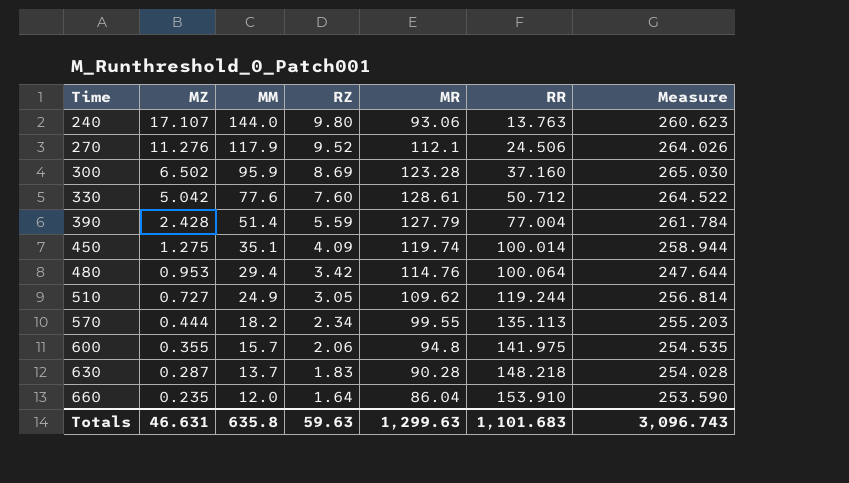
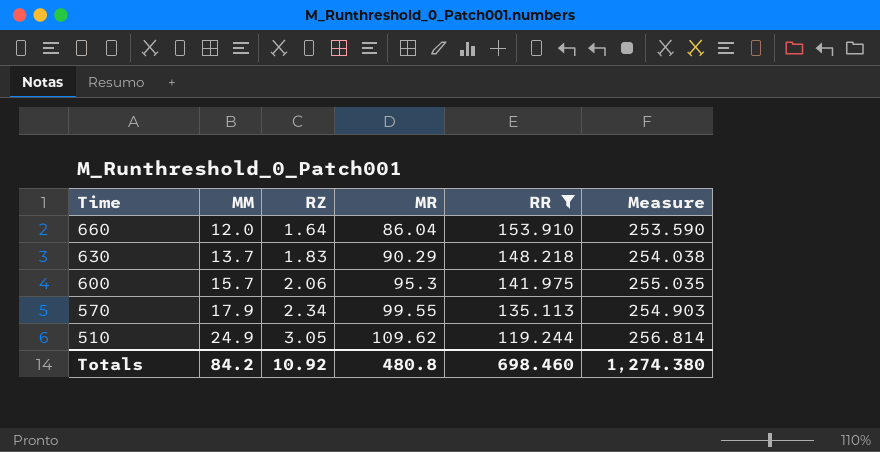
filter: none -> RR >= 119.244
row order: Time ascending -> Time descending
column MZ | position: 2 -> none
630 | MR: 90.28 -> 90.29
630 | Measure: 254.028 -> 254.038
600 | MR: 94.8 -> 95.3
600 | Measure: 254.535 -> 255.035
570 | MM: 18.2 -> 17.9
570 | Measure: 255.203 -> 254.903
Totals | MM: 635.8 -> 84.2
Totals | RZ: 59.63 -> 10.92
Totals | MR: 1,299.63 -> 480.8
Totals | RR: 1,101.683 -> 698.460
Totals | Measure: 3,096.743 -> 1,274.380

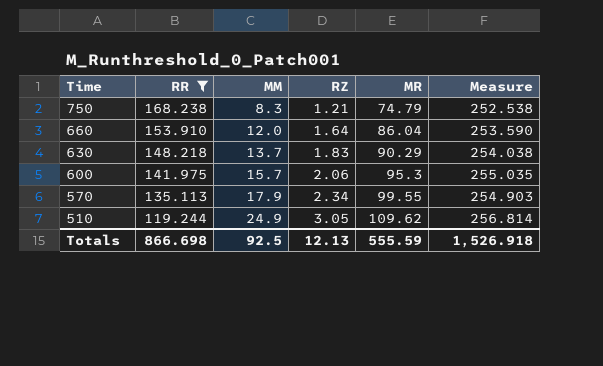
column RR | position: 5 -> 2
row 750: none -> 168.238 | 8.3 | 1.21 | 74.79 | 252.538
Totals | RR: 698.460 -> 866.698
Totals | MM: 84.2 -> 92.5
Totals | RZ: 10.92 -> 12.13
Totals | MR: 480.8 -> 555.59
Totals | Measure: 1,274.380 -> 1,526.918

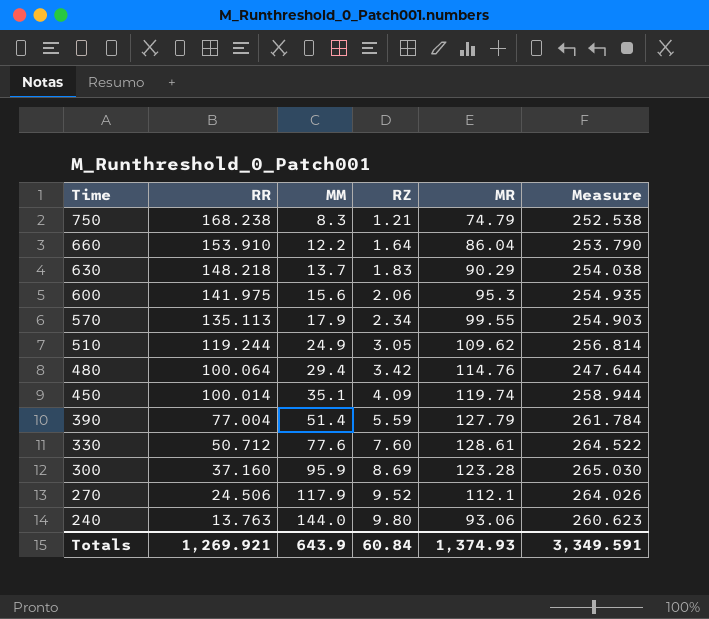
filter: RR >= 119.244 -> none
660 | MM: 12.0 -> 12.2
660 | Measure: 253.590 -> 253.790
600 | MM: 15.7 -> 15.6
600 | Measure: 255.035 -> 254.935
Totals | RR: 866.698 -> 1,269.921
Totals | MM: 92.5 -> 643.9
Totals | RZ: 12.13 -> 60.84
Totals | MR: 555.59 -> 1,374.93
Totals | Measure: 1,526.918 -> 3,349.591

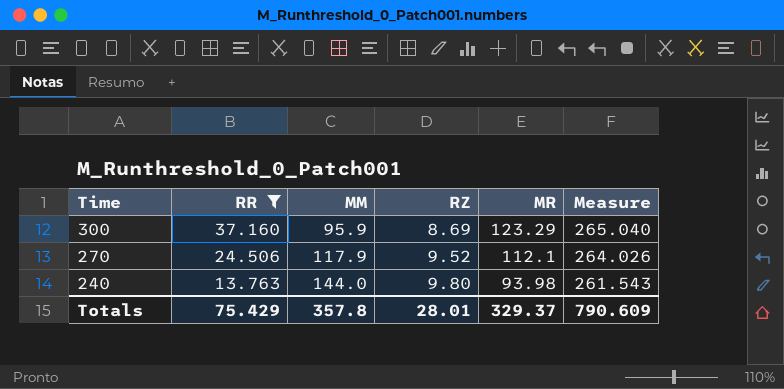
filter: none -> RR <= 37.160
300 | MR: 123.28 -> 123.29
300 | Measure: 265.030 -> 265.040
240 | MR: 93.06 -> 93.98
240 | Measure: 260.623 -> 261.543
Totals | RR: 1,269.921 -> 75.429
Totals | MM: 643.9 -> 357.8
Totals | RZ: 60.84 -> 28.01
Totals | MR: 1,374.93 -> 329.37
Totals | Measure: 3,349.591 -> 790.609

